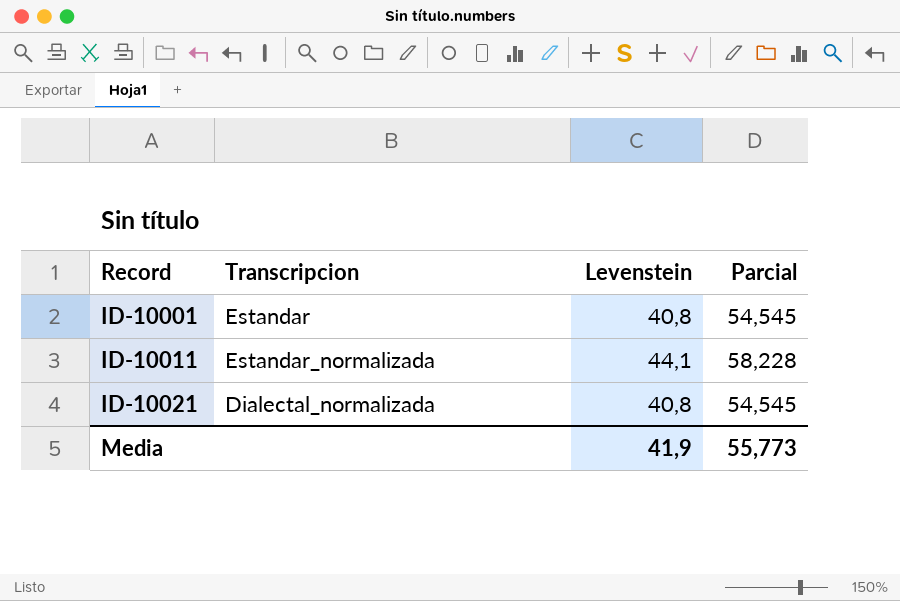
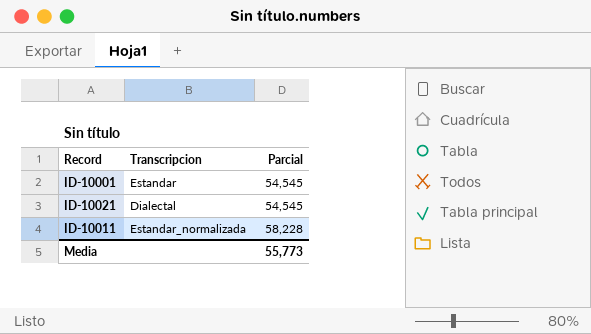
row order: Record ascending -> Parcial ascending
column Levenstein | position: 3 -> none
ID-10021 | Transcripcion: Dialectal_normalizada -> Dialectal

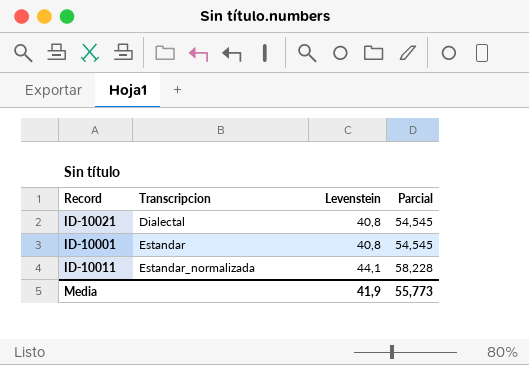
row order: Parcial ascending -> Transcripcion ascending
column Levenstein | position: none -> 3

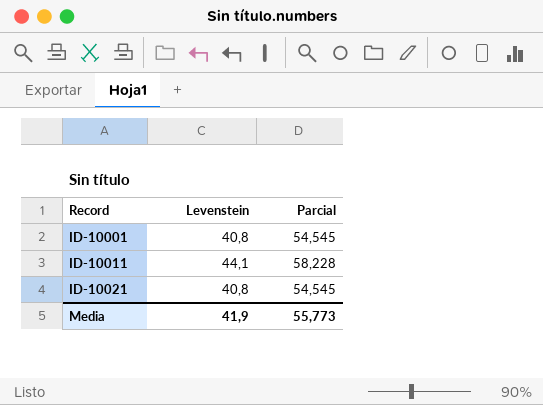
row order: Transcripcion ascending -> Record ascending
column Transcripcion | position: 2 -> none

